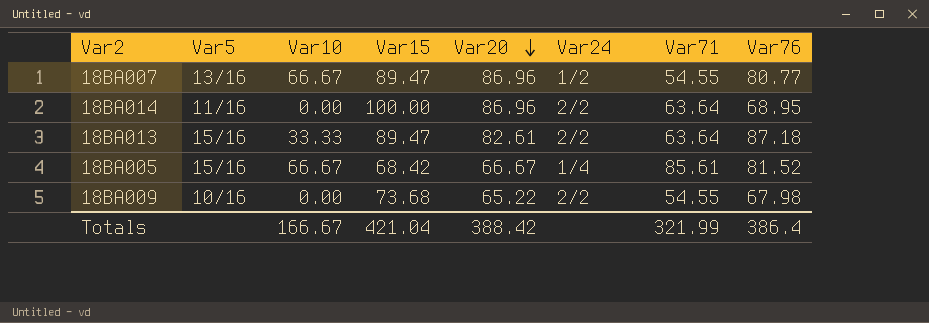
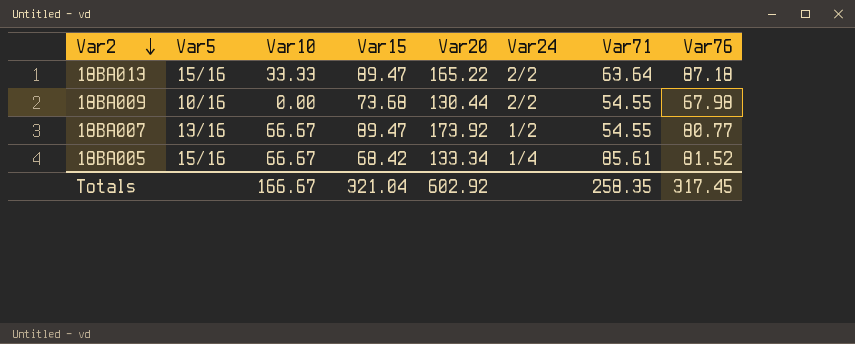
row order: Var20 descending -> Var2 descending
row 18BA014: 11/16 | 0.00 | 100.00 | 86.96 | 2/2 | 63.64 | 68.95 -> none
18BA013 | Var20: 82.61 -> 165.22
18BA009 | Var20: 65.22 -> 130.44
18BA007 | Var20: 86.96 -> 173.92
18BA005 | Var20: 66.67 -> 133.34
Totals | Var15: 421.04 -> 321.04
Totals | Var20: 388.42 -> 602.92
Totals | Var71: 321.99 -> 258.35
Totals | Var76: 386.4 -> 317.45

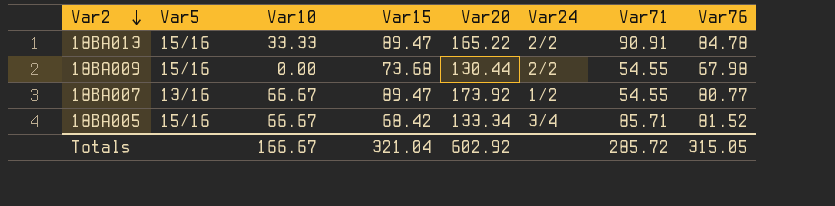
18BA013 | Var71: 63.64 -> 90.91
18BA013 | Var76: 87.18 -> 84.78
18BA009 | Var5: 10/16 -> 15/16
18BA005 | Var24: 1/4 -> 3/4
18BA005 | Var71: 85.61 -> 85.71
Totals | Var71: 258.35 -> 285.72
Totals | Var76: 317.45 -> 315.05

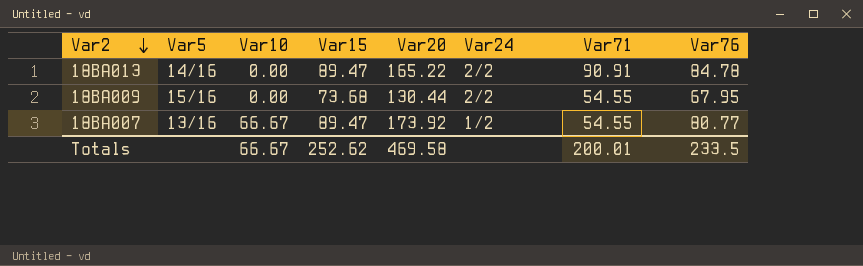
row 18BA005: 15/16 | 66.67 | 68.42 | 133.34 | 3/4 | 85.71 | 81.52 -> none
18BA013 | Var5: 15/16 -> 14/16
18BA013 | Var10: 33.33 -> 0.00
18BA009 | Var76: 67.98 -> 67.95
Totals | Var10: 166.67 -> 66.67
Totals | Var15: 321.04 -> 252.62
Totals | Var20: 602.92 -> 469.58
Totals | Var71: 285.72 -> 200.01
Totals | Var76: 315.05 -> 233.5

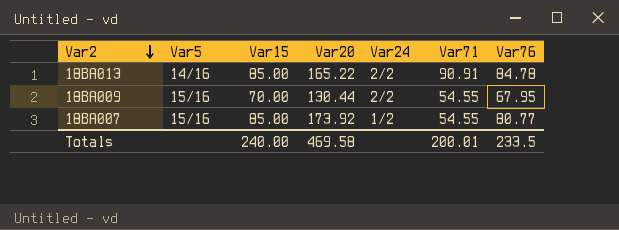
column Var10 | position: 3 -> none
18BA013 | Var15: 89.47 -> 85.00
18BA009 | Var15: 73.68 -> 70.00
18BA007 | Var5: 13/16 -> 15/16
18BA007 | Var15: 89.47 -> 85.00
Totals | Var15: 252.62 -> 240.00

